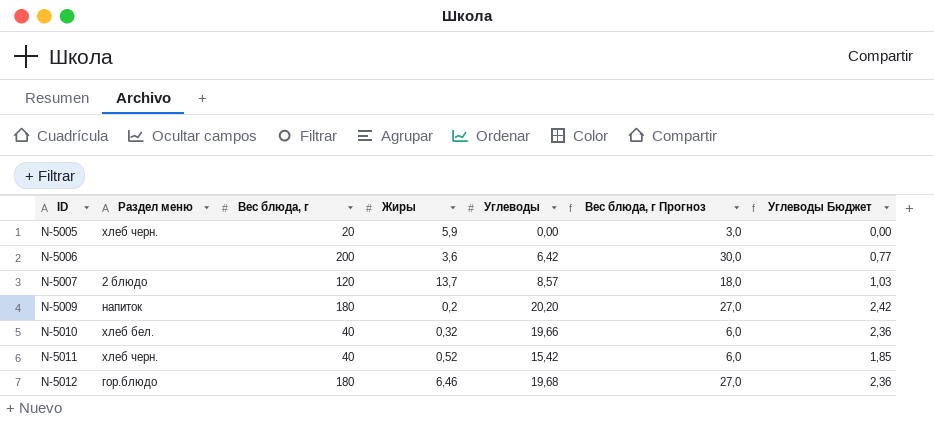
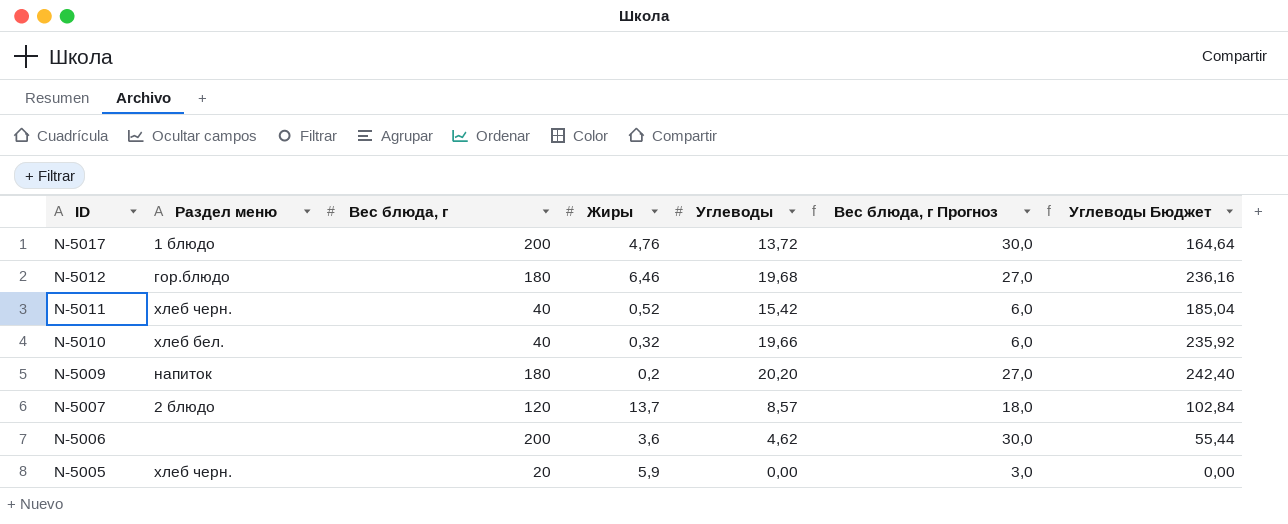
row order: ID ascending -> ID descending
column Углеводы Бюджет | formula: [Углеводы] * 0,12 -> [Углеводы] * 12
row N-5017: none -> 1 блюдо | 200 | 4,76 | 13,72 | 30,0 | 164,64
N-5006 | Углеводы: 6,42 -> 4,62

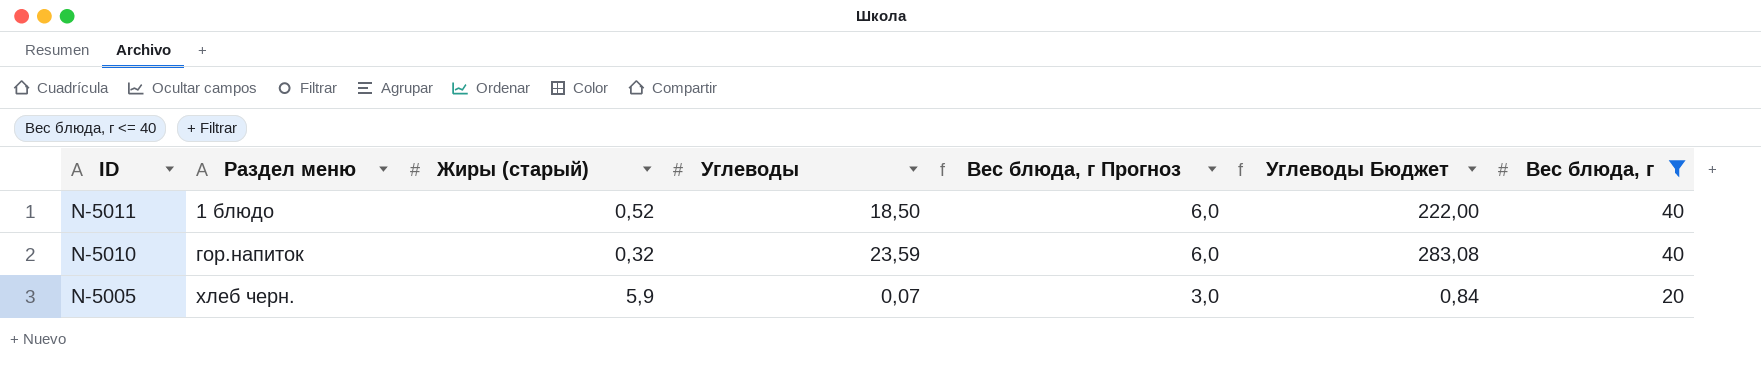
filter: none -> Вес блюда, г <= 40
column name: Жиры -> Жиры (старый)
column Вес блюда, г | position: 3 -> 7
N-5011 | Раздел меню: хлеб черн. -> 1 блюдо
N-5011 | Углеводы: 15,42 -> 18,50
N-5011 | Углеводы Бюджет: 185,04 -> 222,00
N-5010 | Раздел меню: хлеб бел. -> гор.напиток
N-5010 | Углеводы: 19,66 -> 23,59
N-5010 | Углеводы Бюджет: 235,92 -> 283,08
N-5005 | Углеводы: 0,00 -> 0,07
N-5005 | Углеводы Бюджет: 0,00 -> 0,84

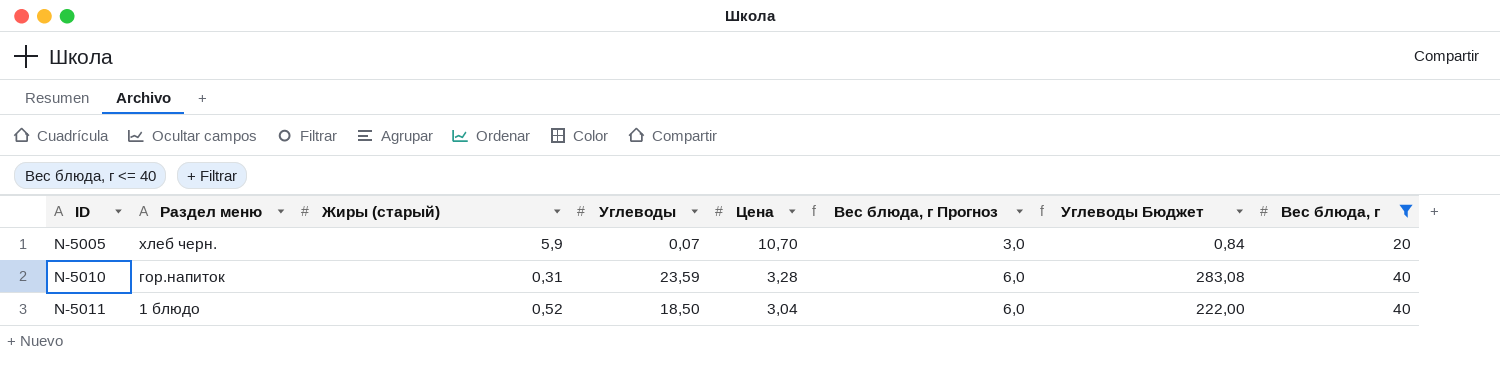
row order: ID descending -> ID ascending
column Цена | position: none -> 5
N-5010 | Жиры (старый): 0,32 -> 0,31

